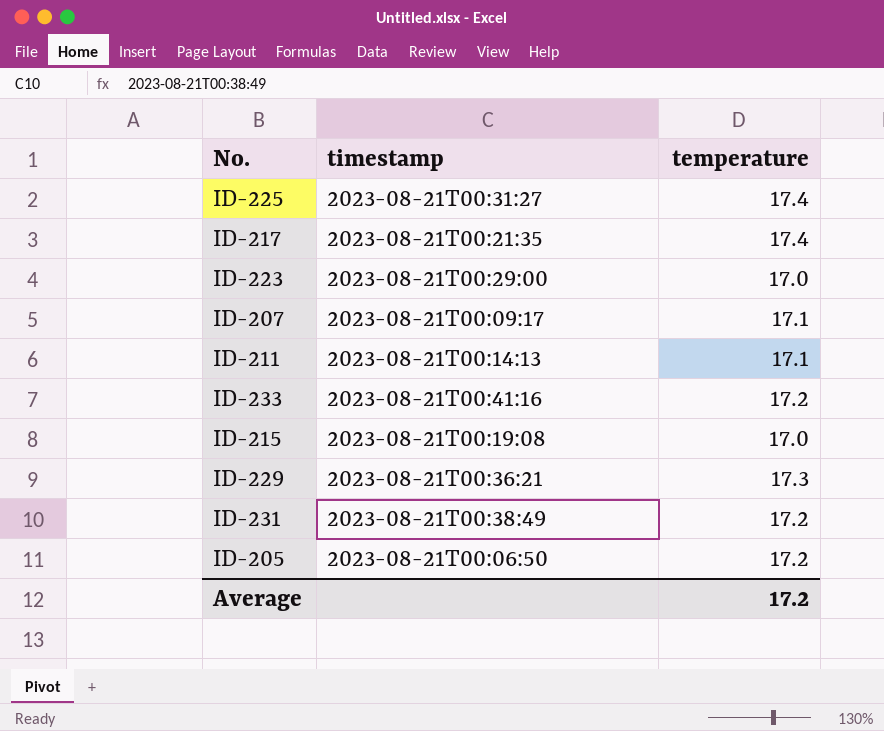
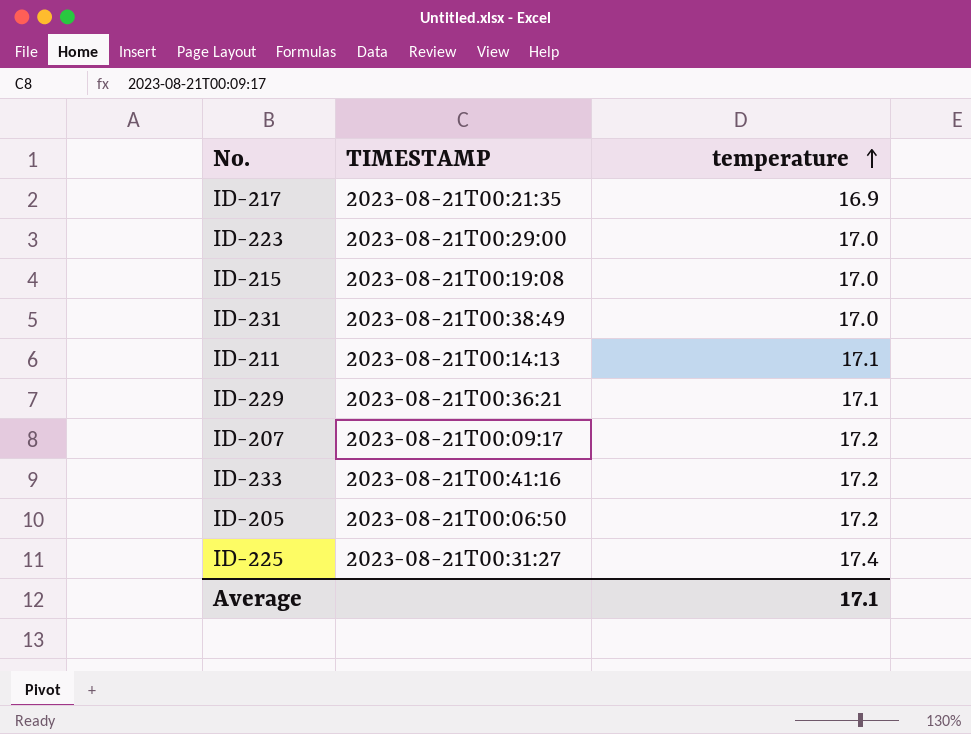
row order: none -> temperature ascending
column name: timestamp -> TIMESTAMP
ID-217 | temperature: 17.4 -> 16.9
ID-231 | temperature: 17.2 -> 17.0
ID-229 | temperature: 17.3 -> 17.1
ID-207 | temperature: 17.1 -> 17.2
Average | temperature: 17.2 -> 17.1

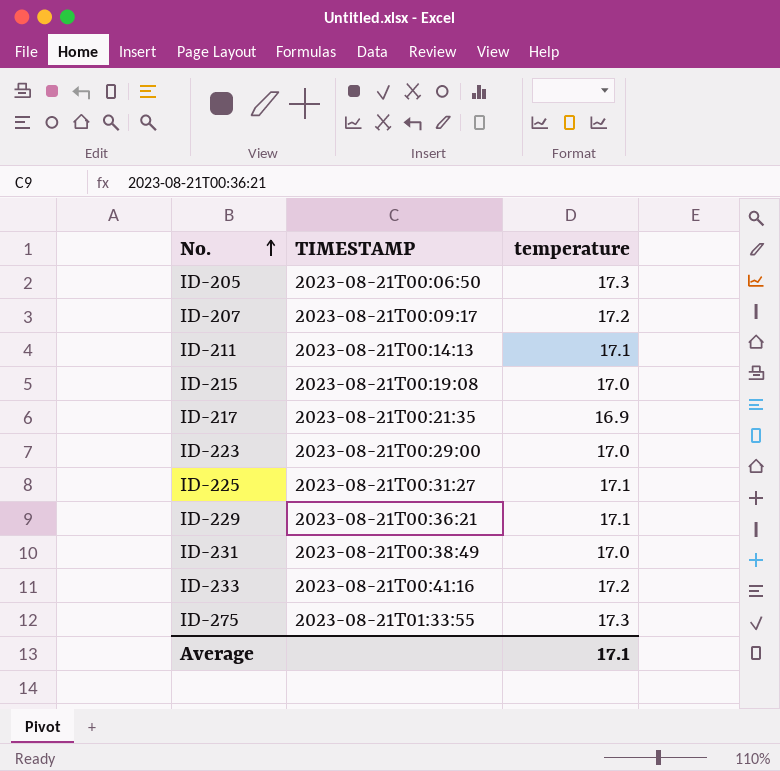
row order: temperature ascending -> No. ascending
ID-205 | temperature: 17.2 -> 17.3
ID-225 | temperature: 17.4 -> 17.1
row ID-275: none -> 2023-08-21T01:33:55 | 17.3

